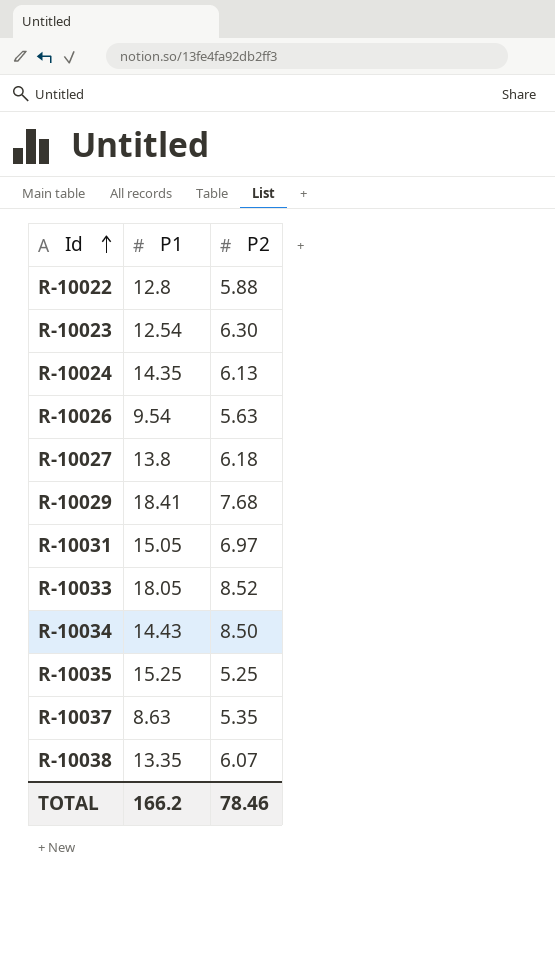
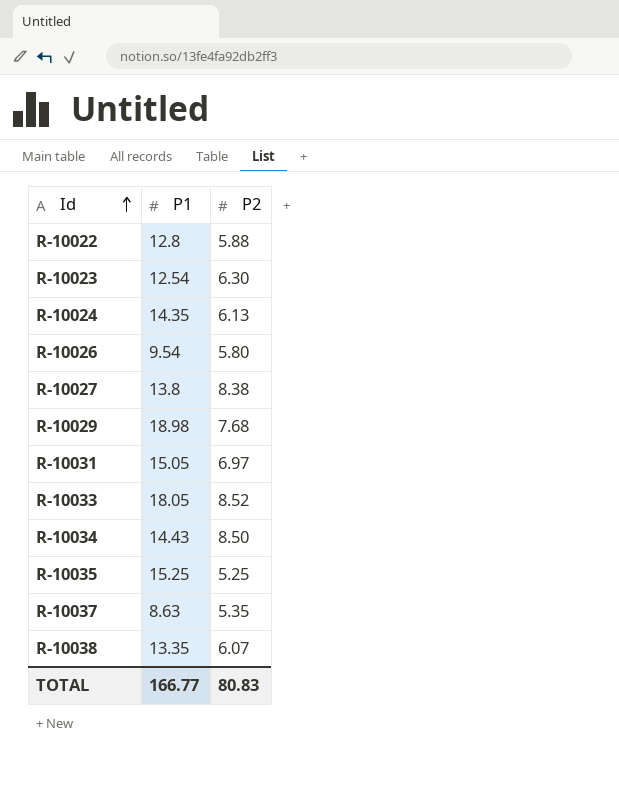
R-10026 | P2: 5.63 -> 5.80
R-10027 | P2: 6.18 -> 8.38
R-10029 | P1: 18.41 -> 18.98
TOTAL | P1: 166.2 -> 166.77
TOTAL | P2: 78.46 -> 80.83

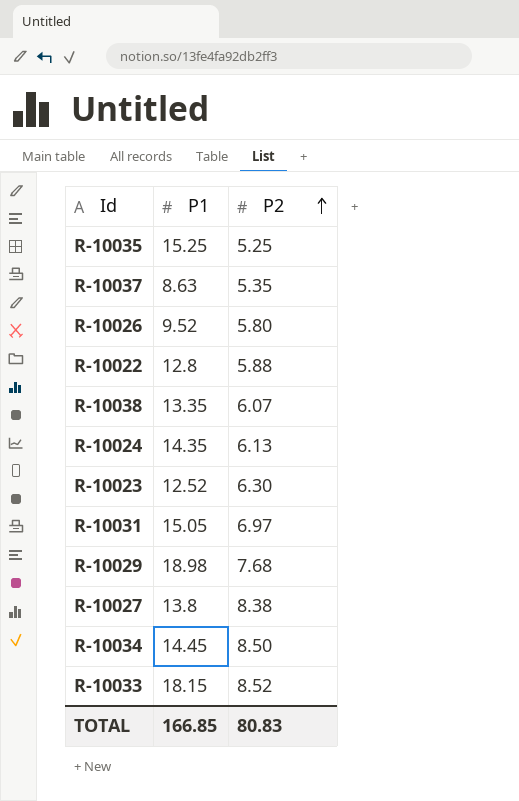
row order: Id ascending -> P2 ascending
R-10026 | P1: 9.54 -> 9.52
R-10023 | P1: 12.54 -> 12.52
R-10034 | P1: 14.43 -> 14.45
R-10033 | P1: 18.05 -> 18.15
TOTAL | P1: 166.77 -> 166.85

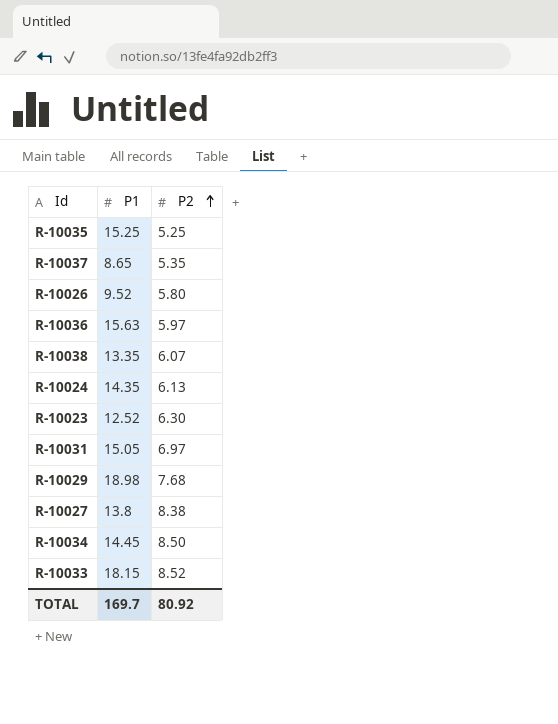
row R-10022: 12.8 | 5.88 -> none
R-10037 | P1: 8.63 -> 8.65
row R-10036: none -> 15.63 | 5.97
TOTAL | P1: 166.85 -> 169.7
TOTAL | P2: 80.83 -> 80.92

